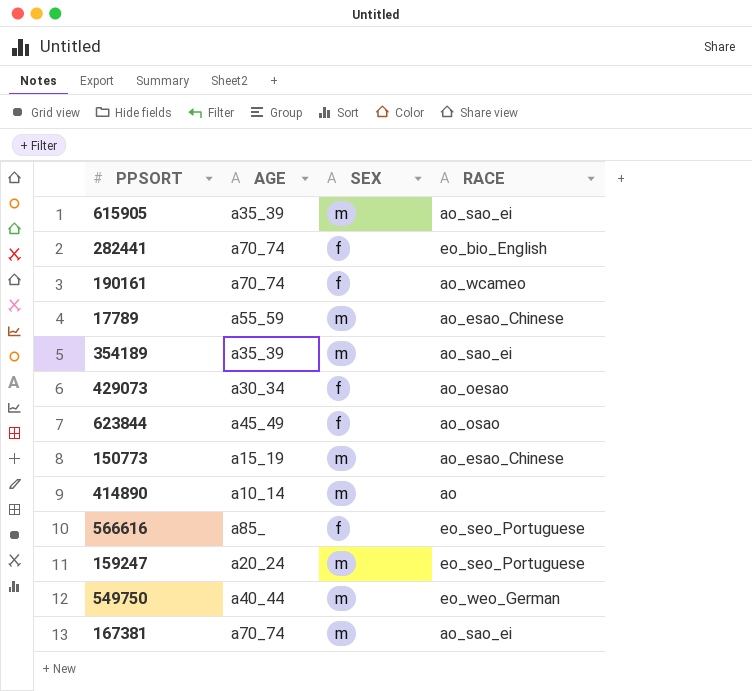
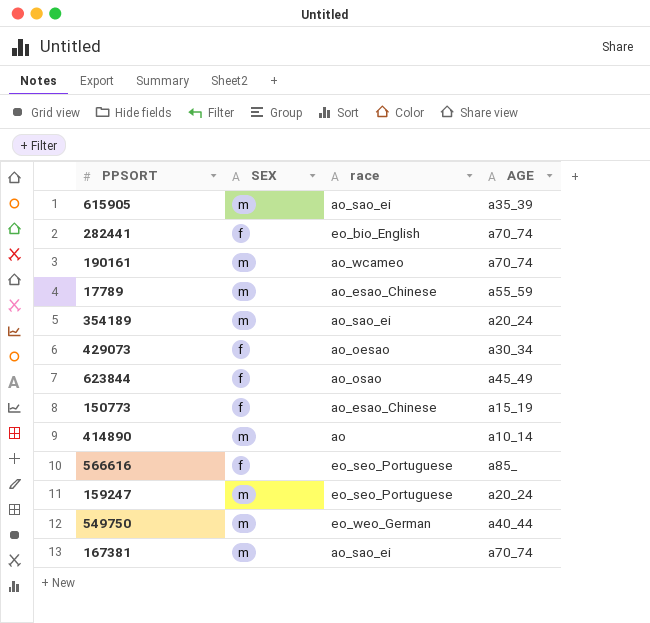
column name: RACE -> race
column AGE | position: 2 -> 4
190161 | SEX: f -> m
354189 | AGE: a35_39 -> a20_24
150773 | SEX: m -> f

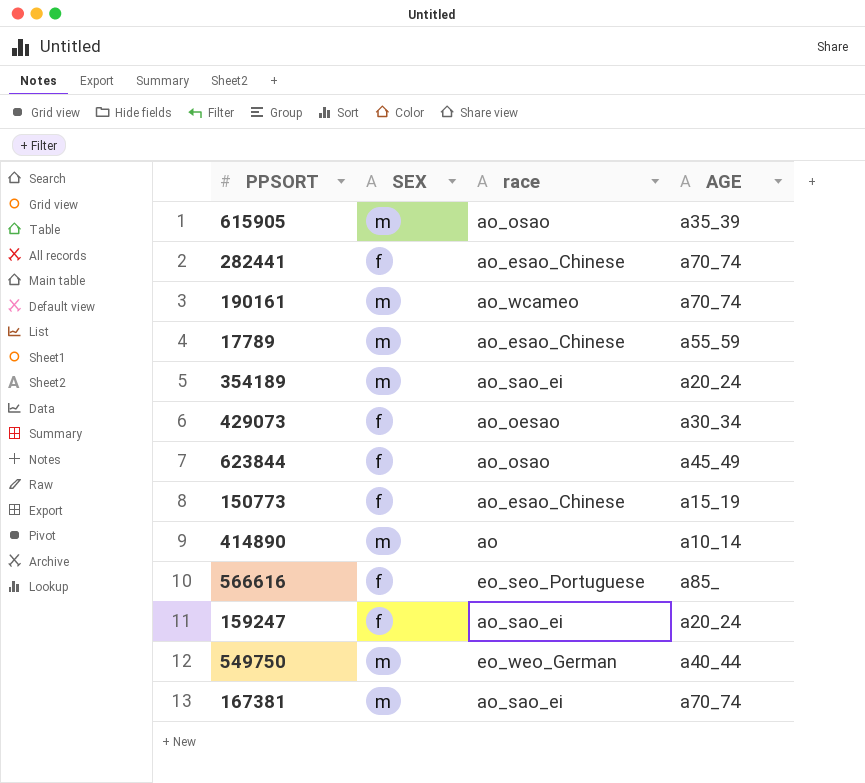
615905 | race: ao_sao_ei -> ao_osao
282441 | race: eo_bio_English -> ao_esao_Chinese
159247 | SEX: m -> f
159247 | race: eo_seo_Portuguese -> ao_sao_ei

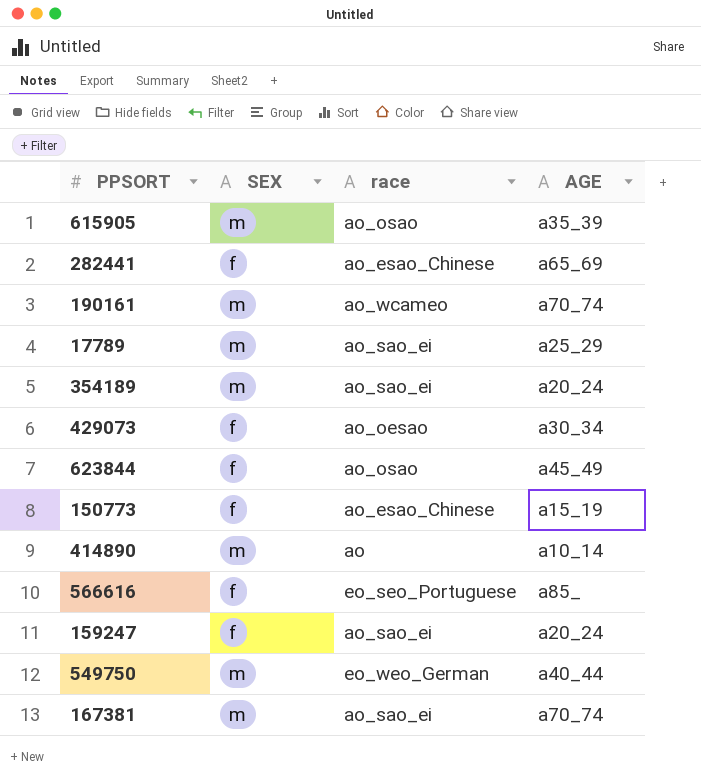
282441 | AGE: a70_74 -> a65_69
17789 | race: ao_esao_Chinese -> ao_sao_ei
17789 | AGE: a55_59 -> a25_29

